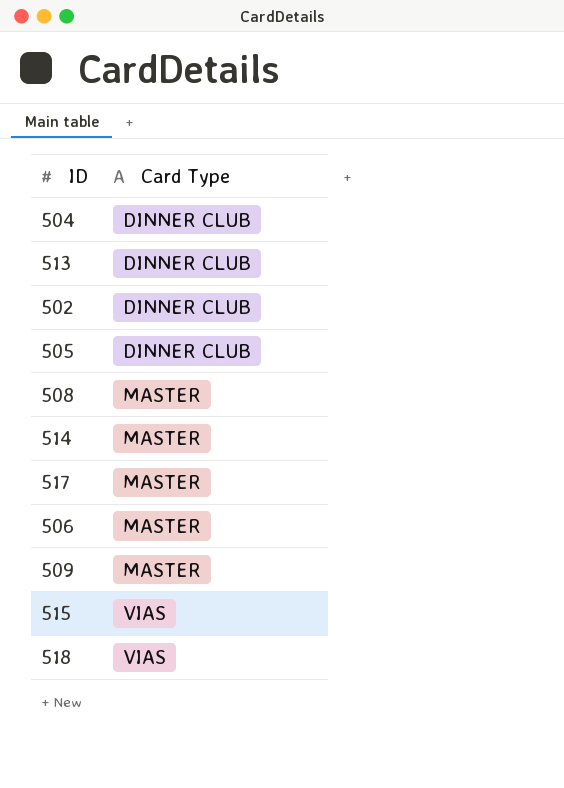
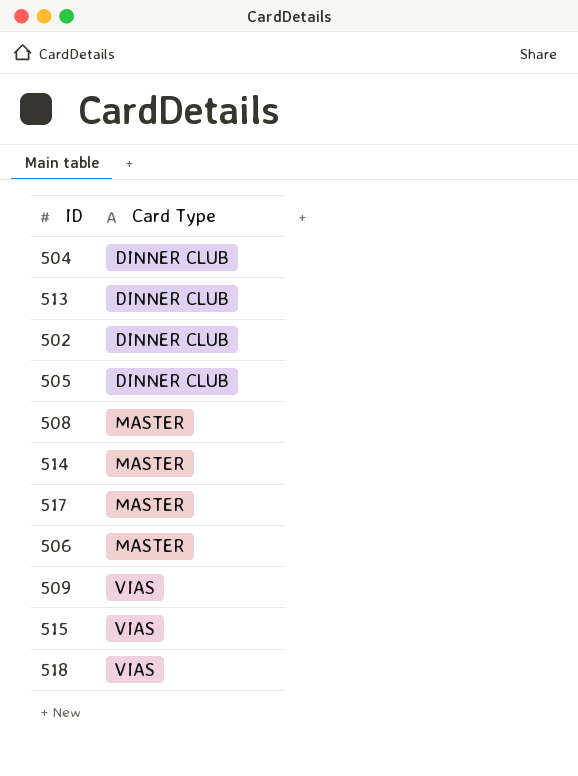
509 | Card Type: MASTER -> VIAS

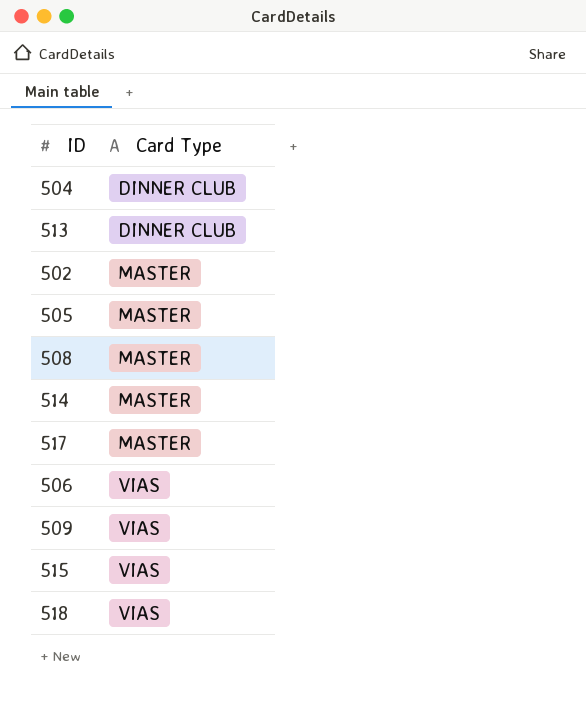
502 | Card Type: DINNER CLUB -> MASTER
505 | Card Type: DINNER CLUB -> MASTER
506 | Card Type: MASTER -> VIAS

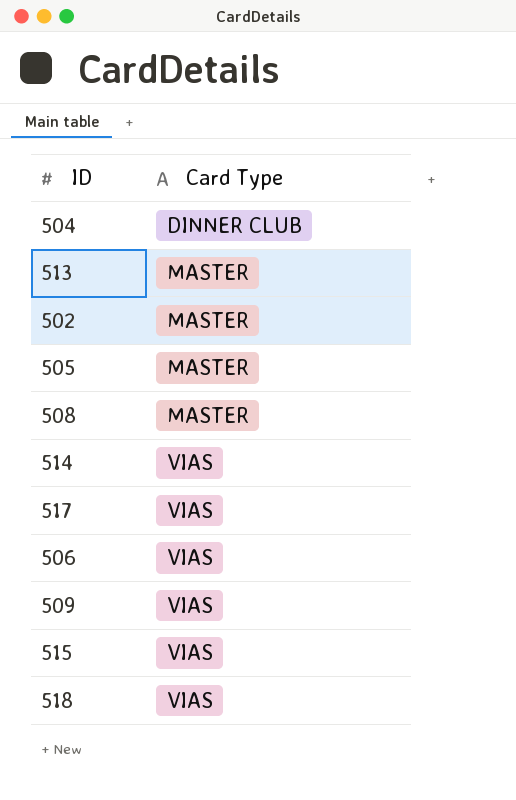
513 | Card Type: DINNER CLUB -> MASTER
514 | Card Type: MASTER -> VIAS
517 | Card Type: MASTER -> VIAS

